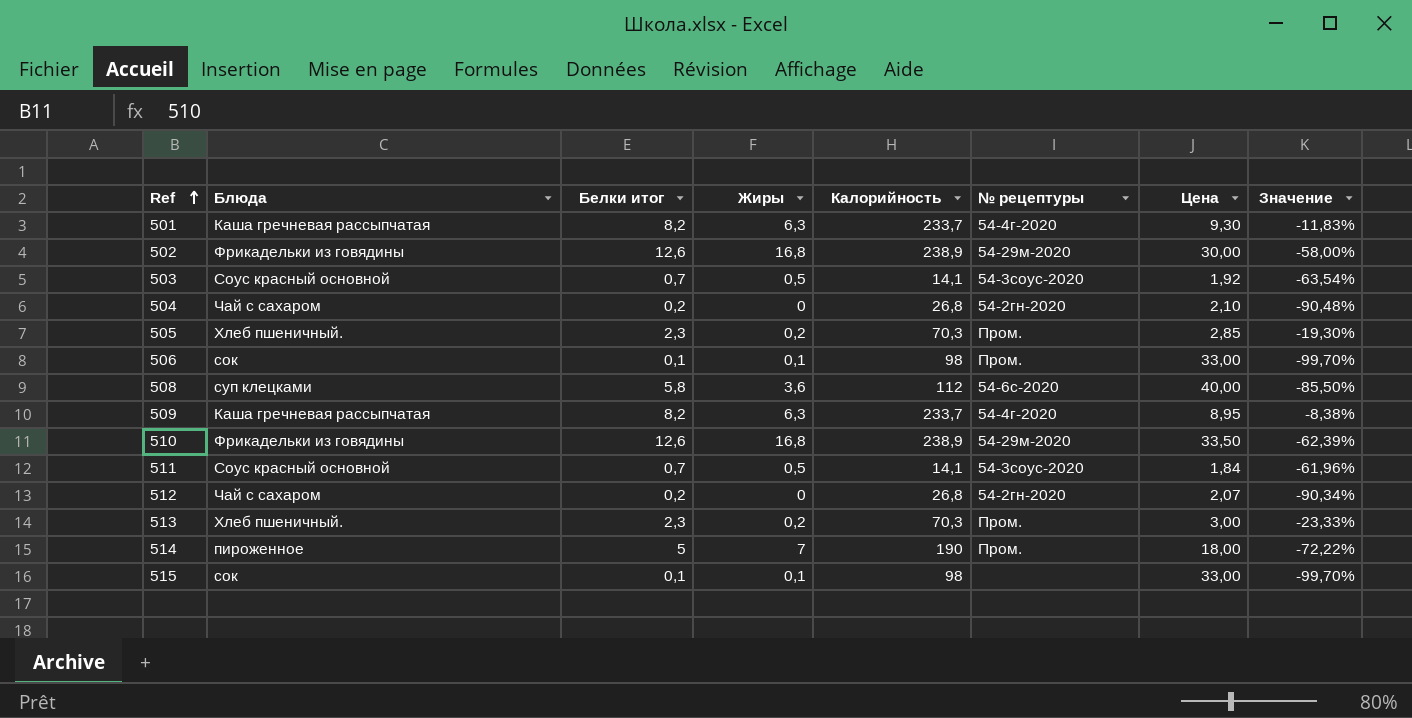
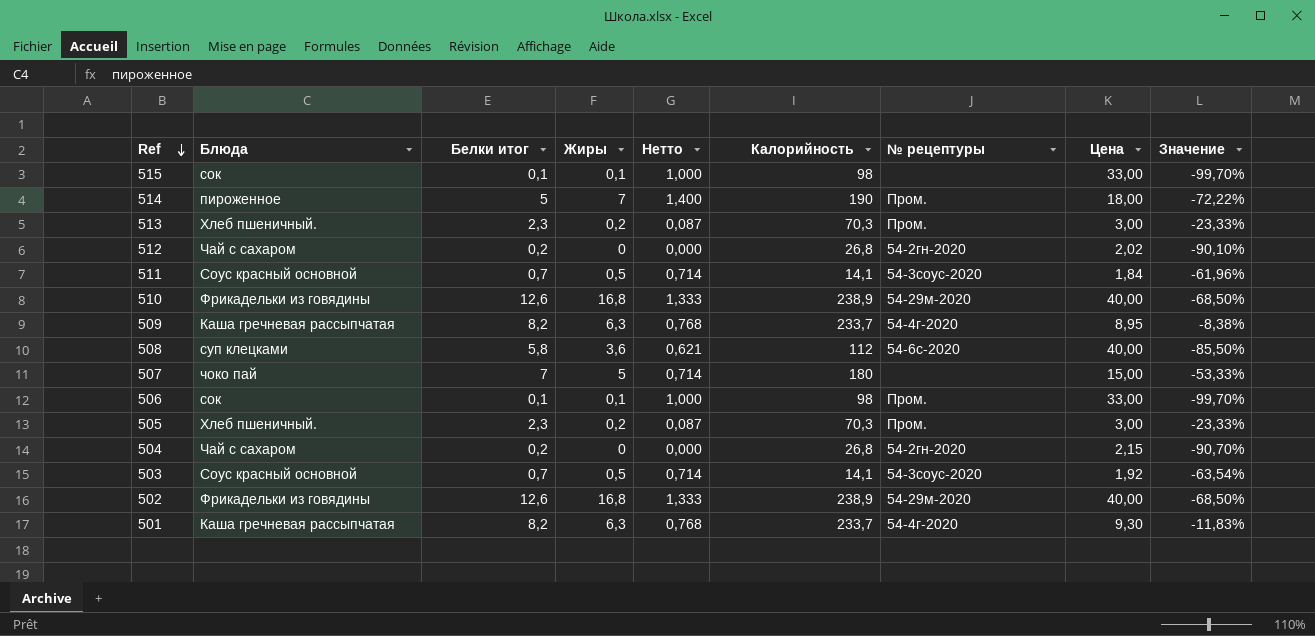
row order: Ref ascending -> Ref descending
column Нетто | formula: none -> [Жиры] / [Белки итог]
512 | Цена: 2,07 -> 2,02
512 | Значение: -90,34% -> -90,10%
510 | Цена: 33,50 -> 40,00
510 | Значение: -62,39% -> -68,50%
row 507: none -> чоко пай | 7 | 5 | 0,714 | 180 | none | 15,00 | -53,33%
505 | Цена: 2,85 -> 3,00
505 | Значение: -19,30% -> -23,33%
504 | Цена: 2,10 -> 2,15
504 | Значение: -90,48% -> -90,70%
502 | Цена: 30,00 -> 40,00
502 | Значение: -58,00% -> -68,50%

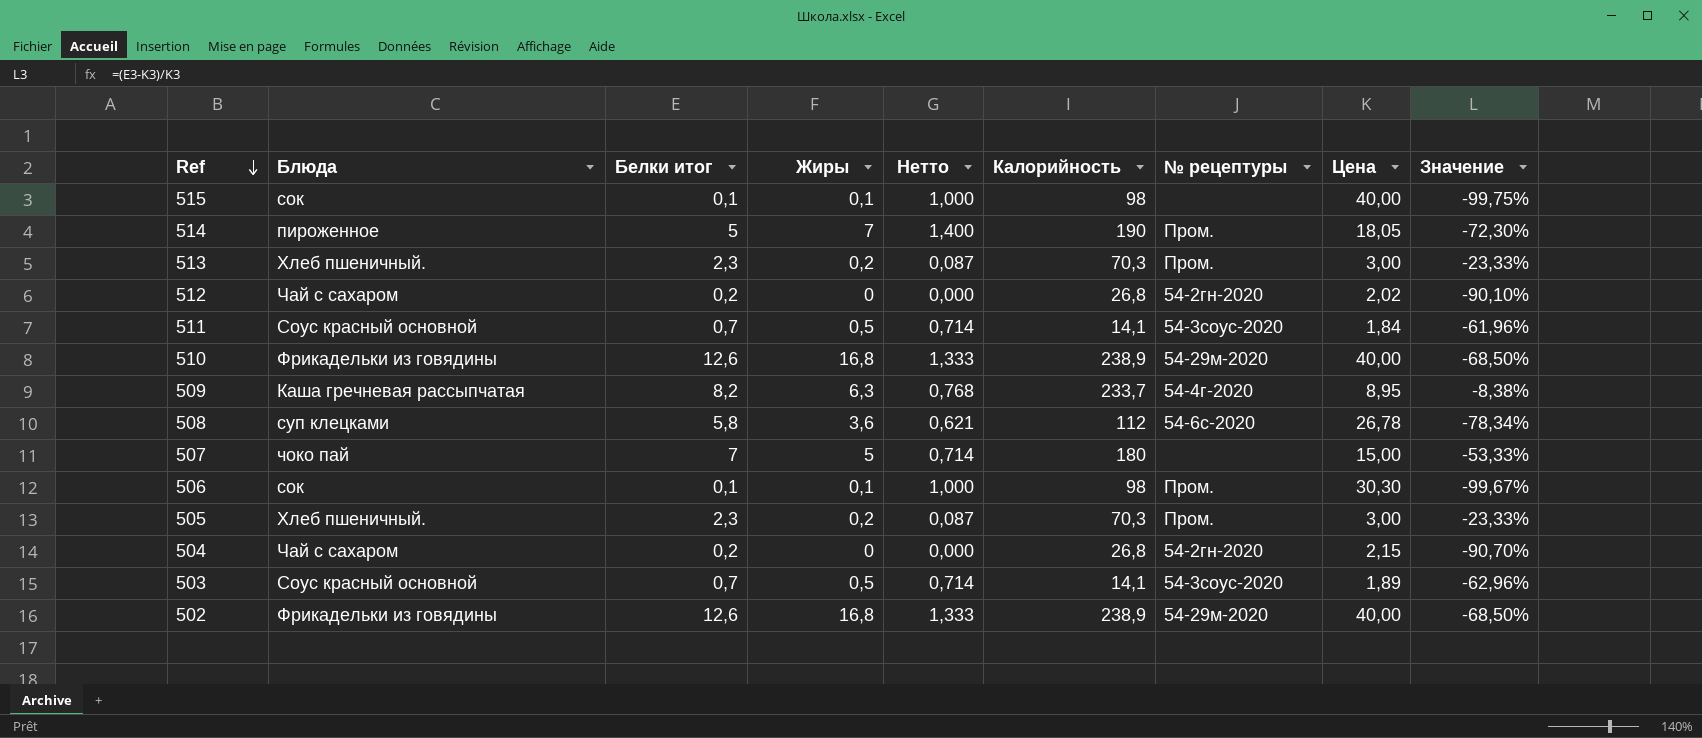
row 501: Каша гречневая рассыпчатая | 8,2 | 6,3 | 0,768 | 233,7 | 54-4г-2020 | 9,30 | -11,83% -> none
515 | Цена: 33,00 -> 40,00
515 | Значение: -99,70% -> -99,75%
514 | Цена: 18,00 -> 18,05
514 | Значение: -72,22% -> -72,30%
508 | Цена: 40,00 -> 26,78
508 | Значение: -85,50% -> -78,34%
506 | Цена: 33,00 -> 30,30
506 | Значение: -99,70% -> -99,67%
503 | Цена: 1,92 -> 1,89
503 | Значение: -63,54% -> -62,96%

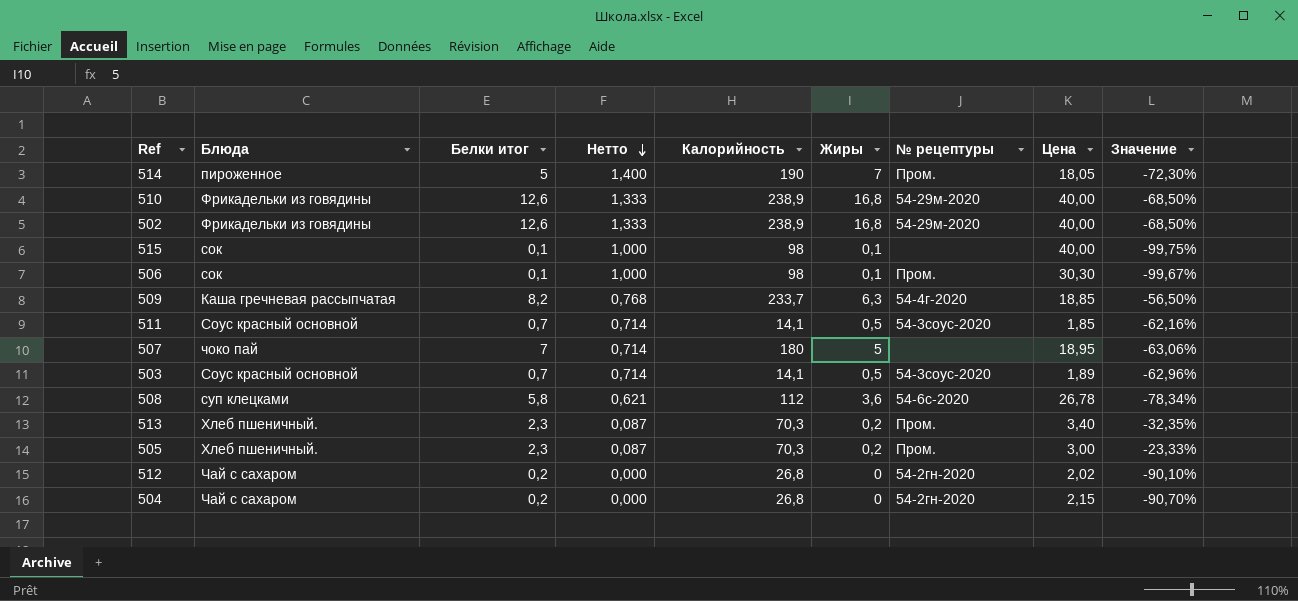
row order: Ref descending -> Нетто descending
column Жиры | position: 4 -> 6
509 | Цена: 8,95 -> 18,85
509 | Значение: -8,38% -> -56,50%
511 | Цена: 1,84 -> 1,85
511 | Значение: -61,96% -> -62,16%
507 | Цена: 15,00 -> 18,95
507 | Значение: -53,33% -> -63,06%
513 | Цена: 3,00 -> 3,40
513 | Значение: -23,33% -> -32,35%

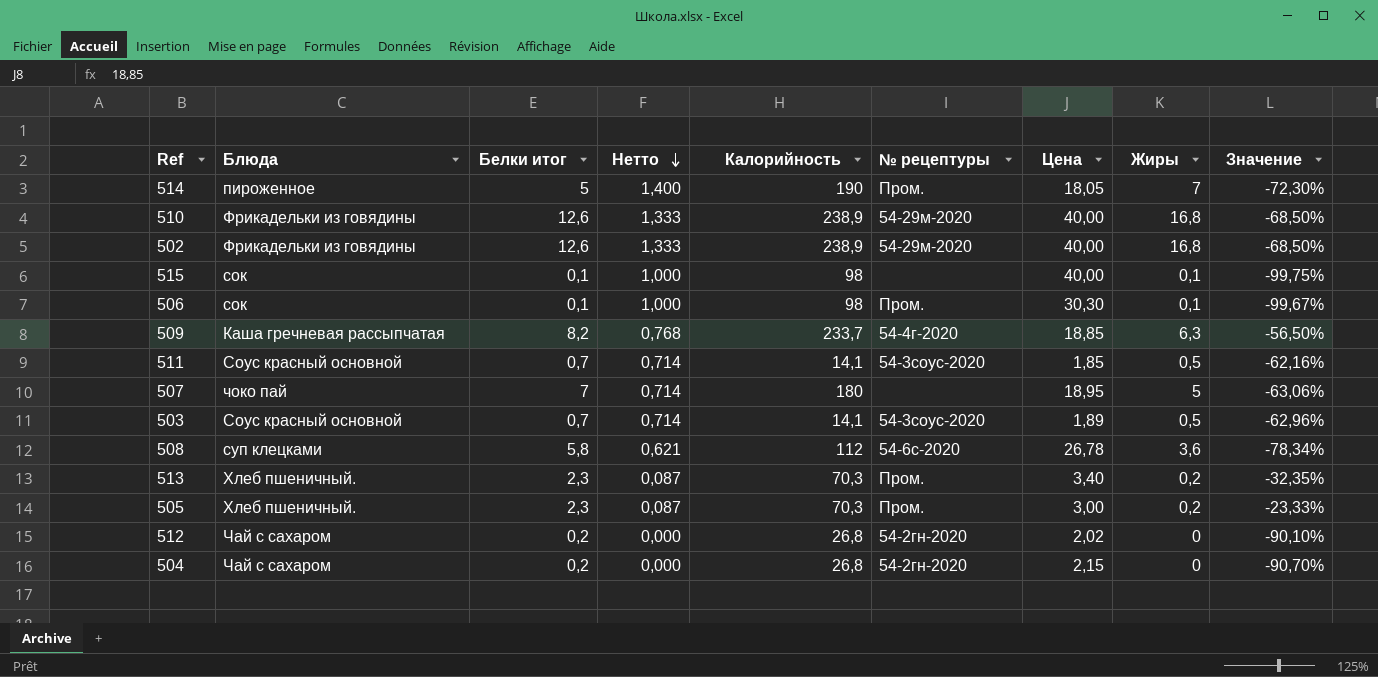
column Жиры | position: 6 -> 8

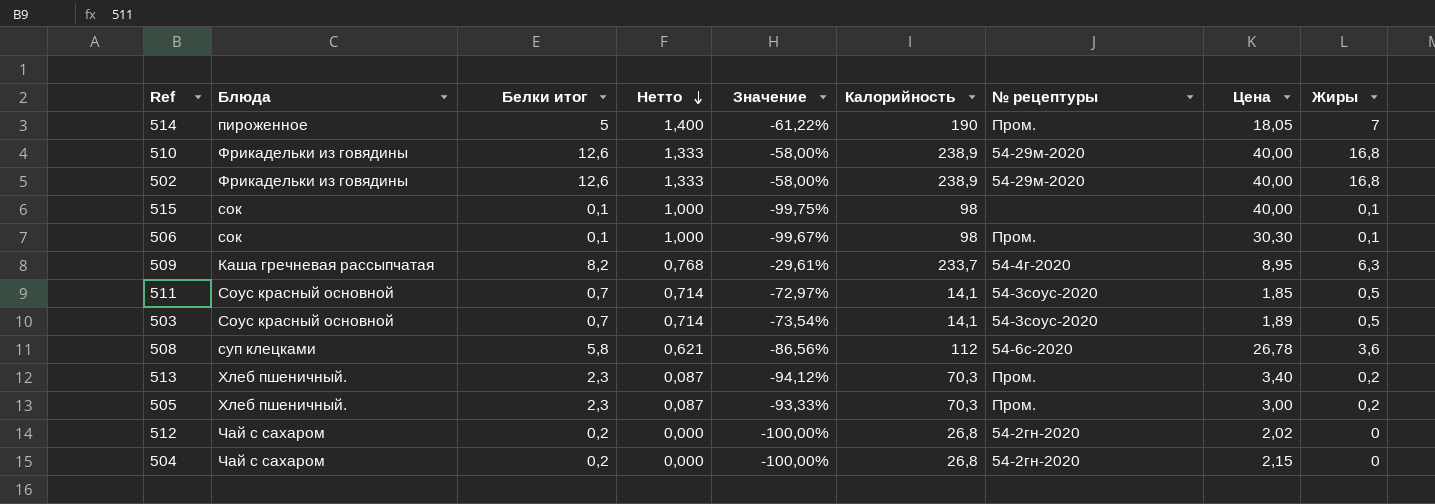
column Значение | formula: ([Белки итог] - [Цена]) / [Цена] -> ([Жиры] - [Цена]) / [Цена]
column Значение | position: 9 -> 5
row 507: чоко пай | 7 | 0,714 | 180 | none | 18,95 | 5 | -63,06% -> none
509 | Цена: 18,85 -> 8,95

